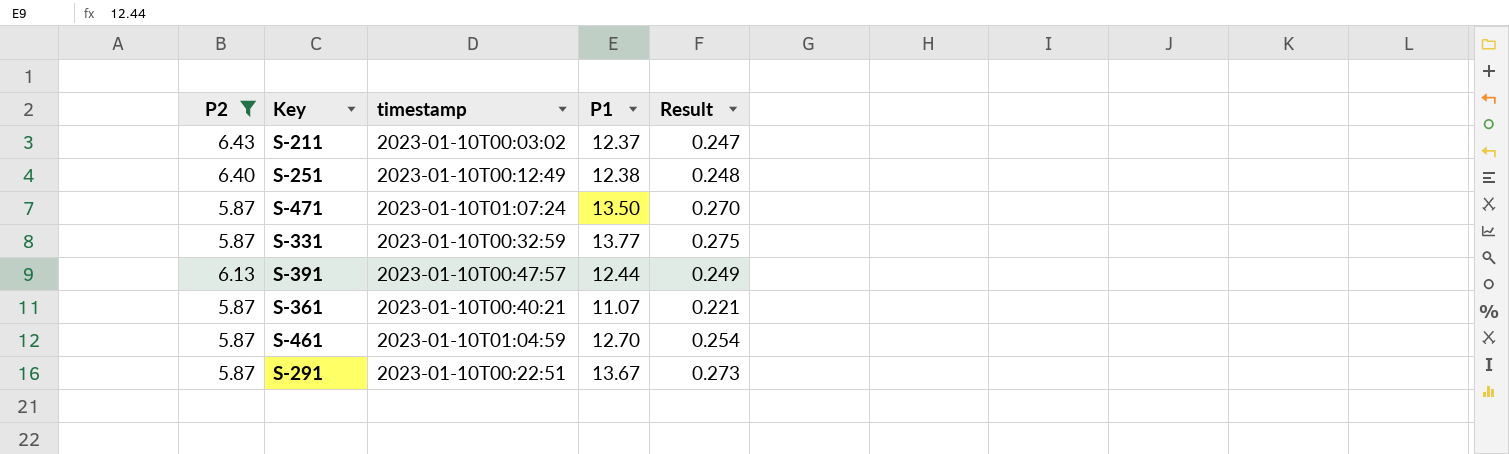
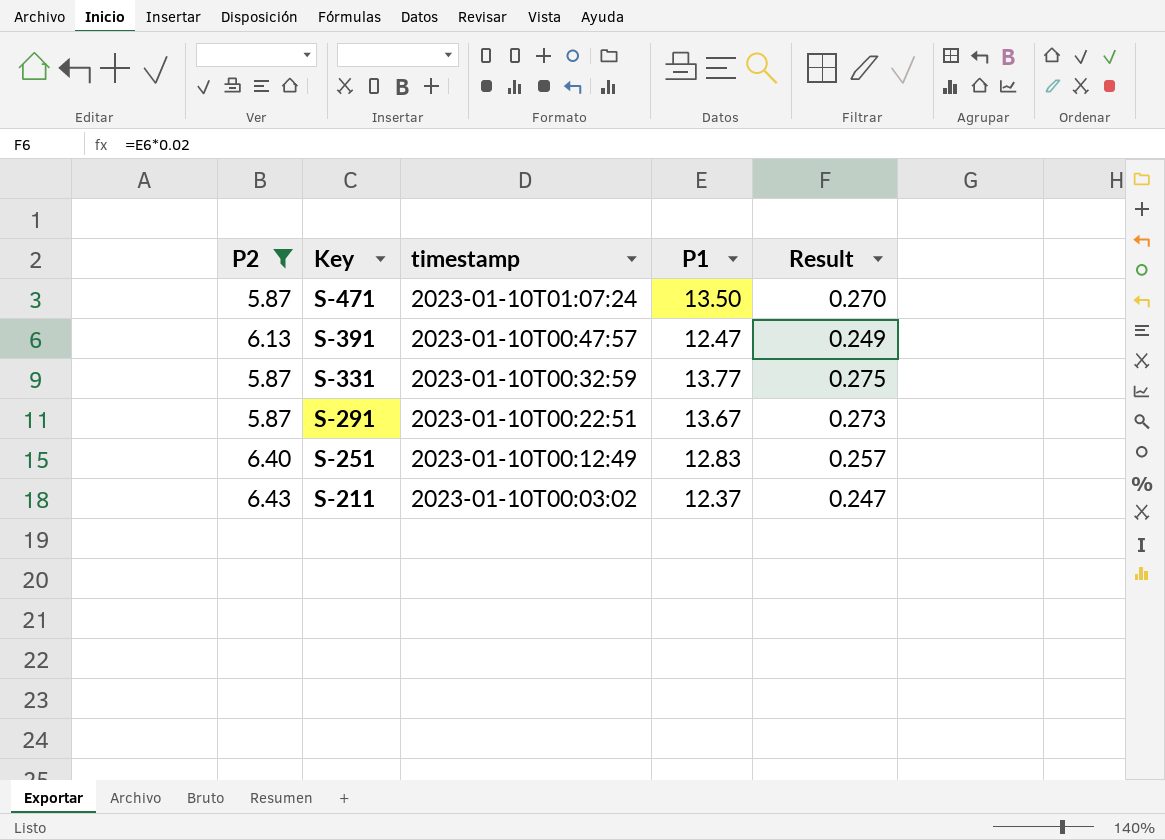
row order: none -> Key descending
row S-361: 5.87 | 2023-01-10T00:40:21 | 11.07 | 0.221 -> none
row S-461: 5.87 | 2023-01-10T01:04:59 | 12.70 | 0.254 -> none
S-391 | P1: 12.44 -> 12.47
S-251 | P1: 12.38 -> 12.83
S-251 | Result: 0.248 -> 0.257

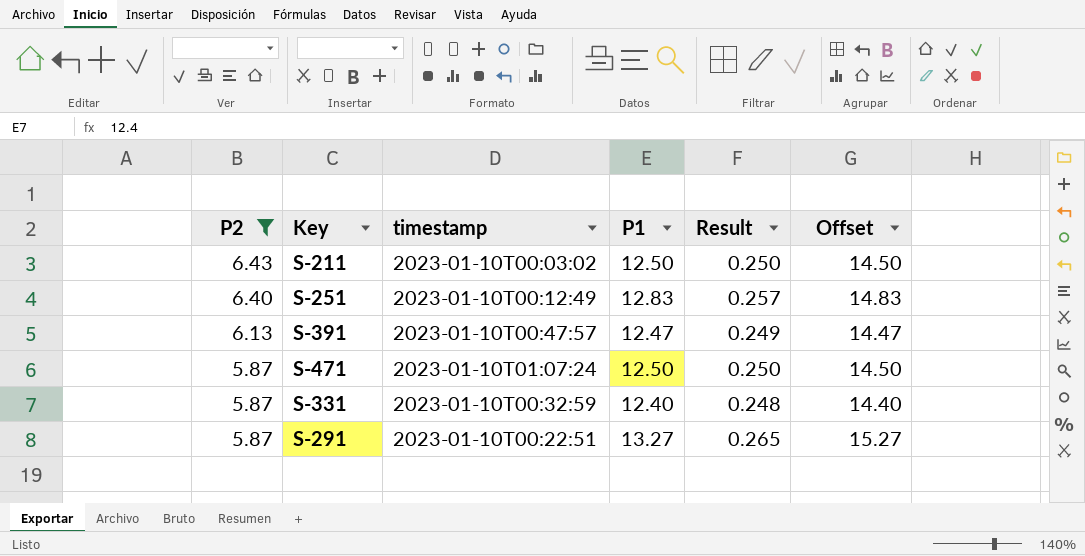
row order: Key descending -> P2 descending
column Offset | formula: none -> [P1] + 2
S-211 | P1: 12.37 -> 12.50
S-211 | Result: 0.247 -> 0.250
S-471 | P1: 13.50 -> 12.50
S-471 | Result: 0.270 -> 0.250
S-331 | P1: 13.77 -> 12.40
S-331 | Result: 0.275 -> 0.248
S-291 | P1: 13.67 -> 13.27
S-291 | Result: 0.273 -> 0.265

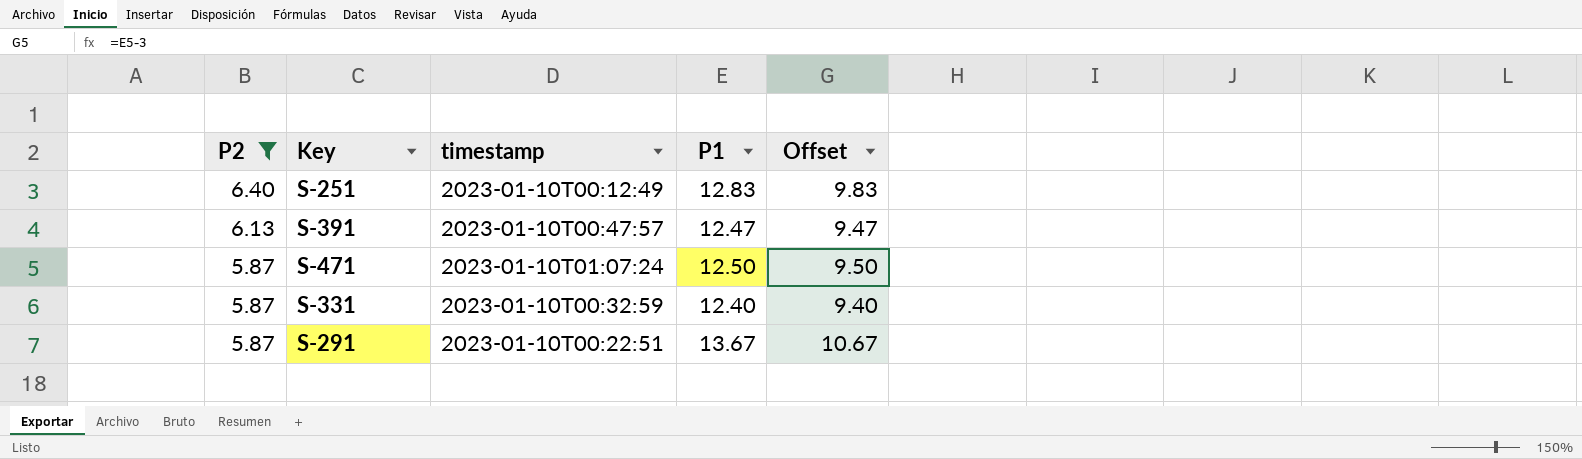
column Result | formula: [P1] * 0.02 -> none
column Offset | formula: [P1] + 2 -> [P1] - 3
row S-211: 6.43 | 2023-01-10T00:03:02 | 12.50 | 0.250 | 14.50 -> none
S-291 | P1: 13.27 -> 13.67

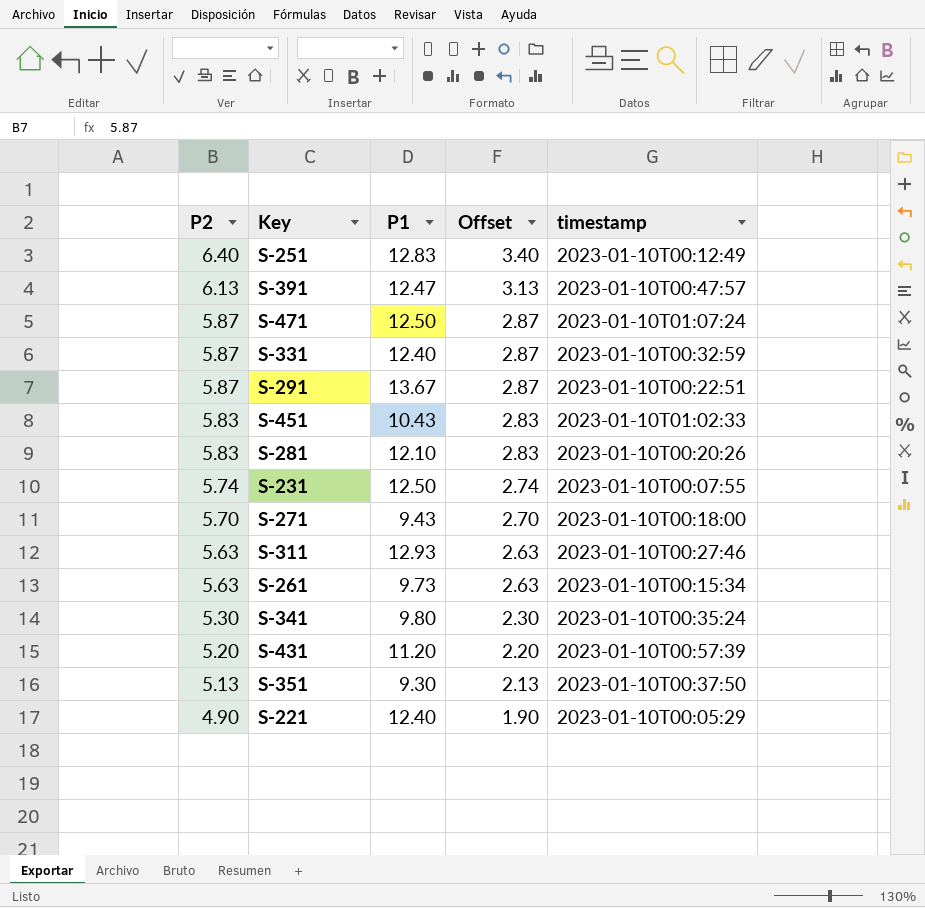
filter: P2 >= 5.87 -> none
column Offset | formula: [P1] - 3 -> [P2] - 3
column timestamp | position: 3 -> 5

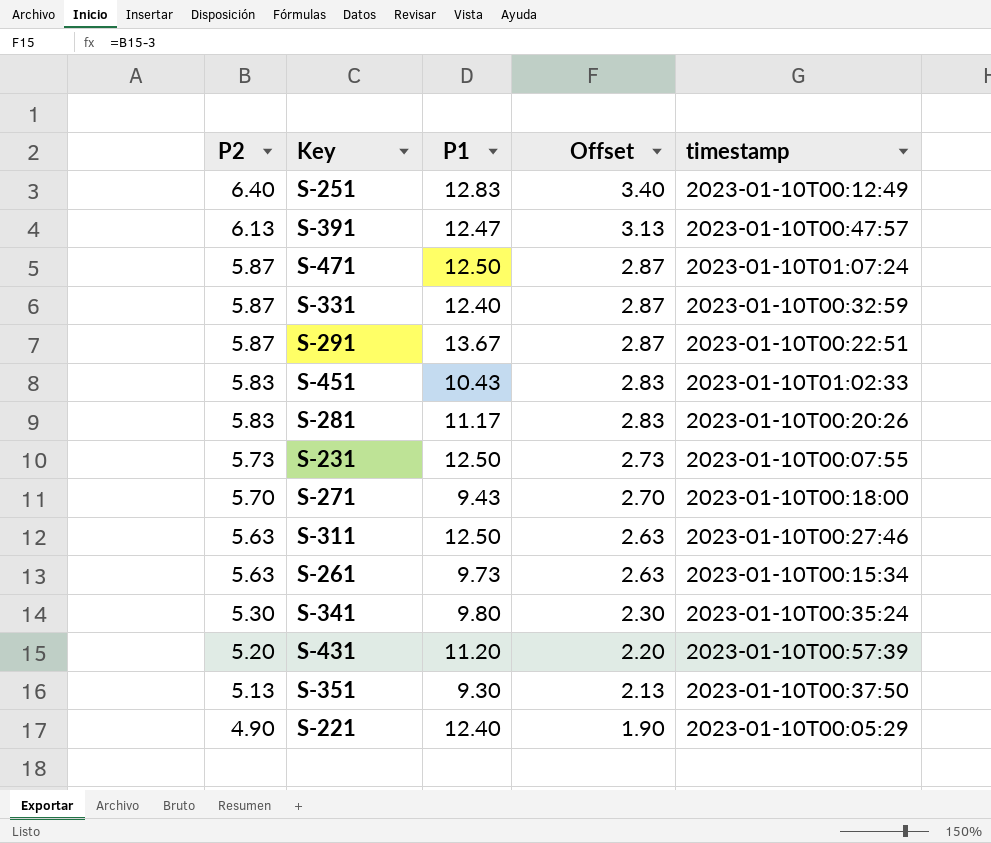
S-281 | P1: 12.10 -> 11.17
S-231 | P2: 5.74 -> 5.73
S-231 | Offset: 2.74 -> 2.73
S-311 | P1: 12.93 -> 12.50

